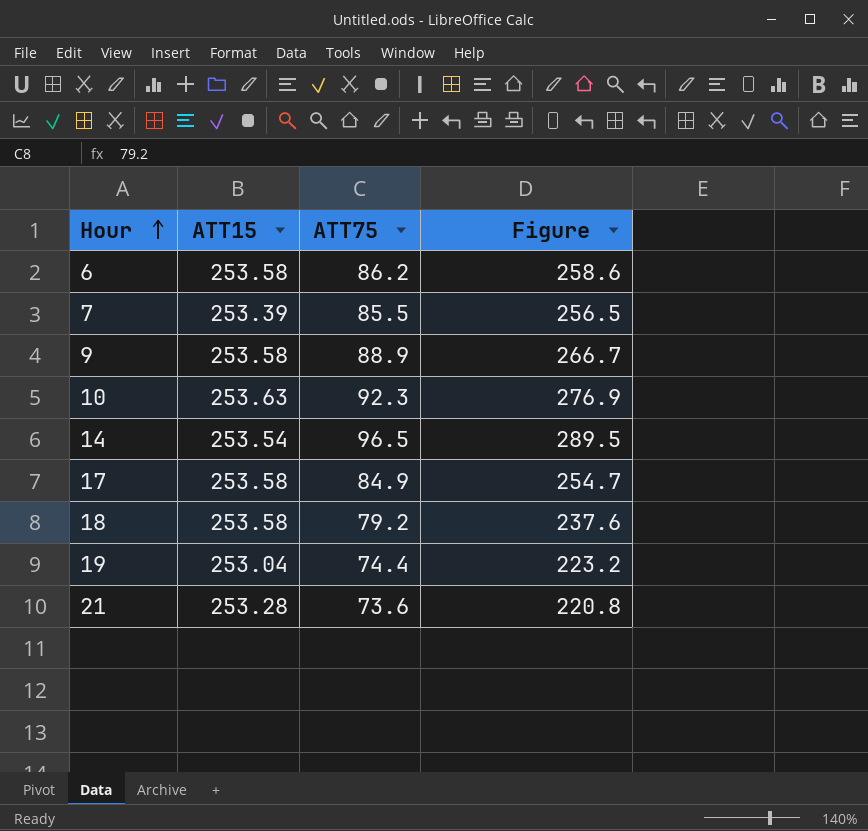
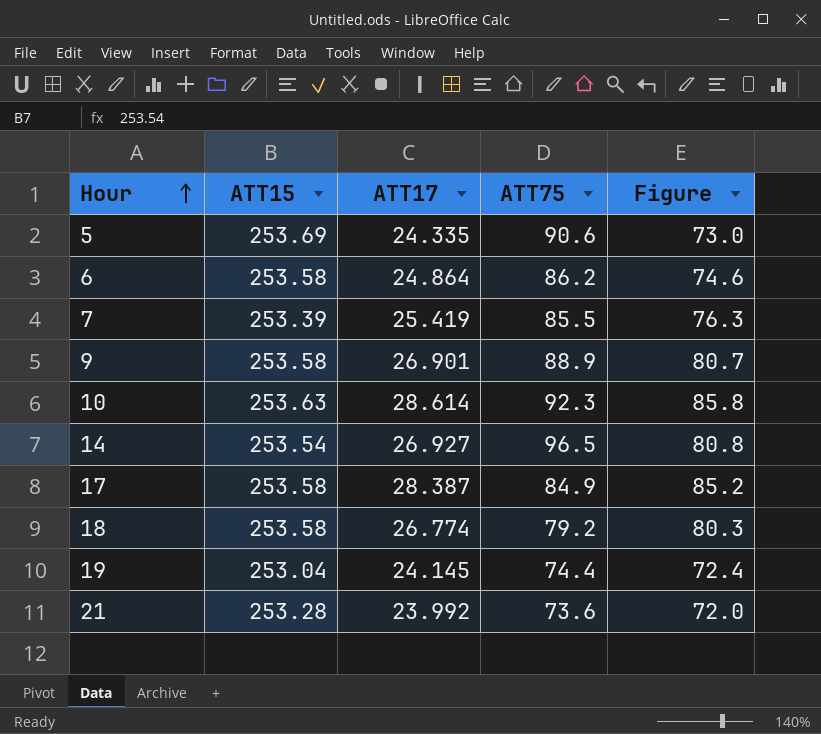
column ATT17 | position: none -> 3
column Figure | formula: [ATT75] * 3 -> [ATT17] * 3
row 5: none -> 253.69 | 24.335 | 90.6 | 73.0

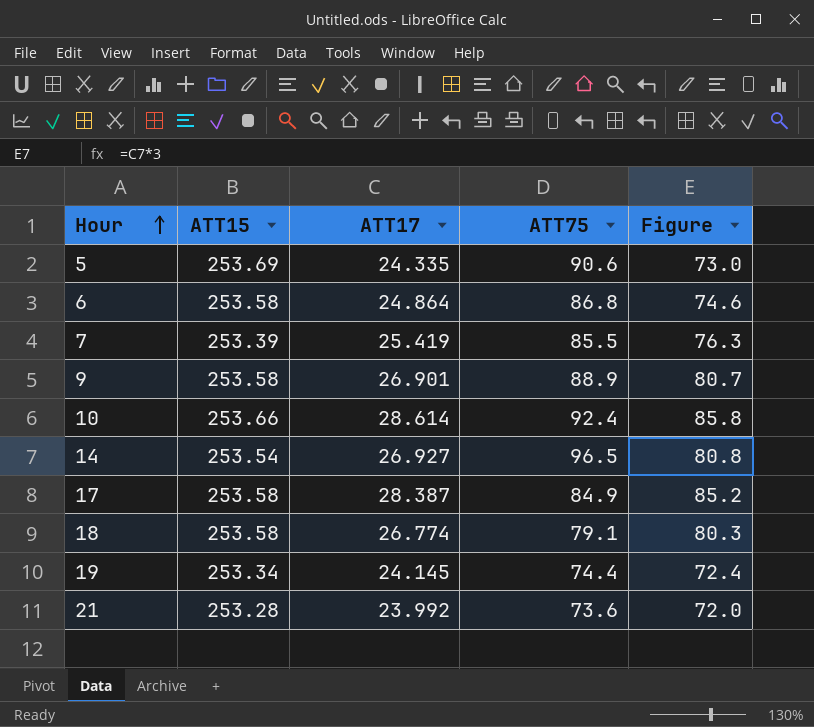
6 | ATT75: 86.2 -> 86.8
10 | ATT15: 253.63 -> 253.66
10 | ATT75: 92.3 -> 92.4
18 | ATT75: 79.2 -> 79.1
19 | ATT15: 253.04 -> 253.34

